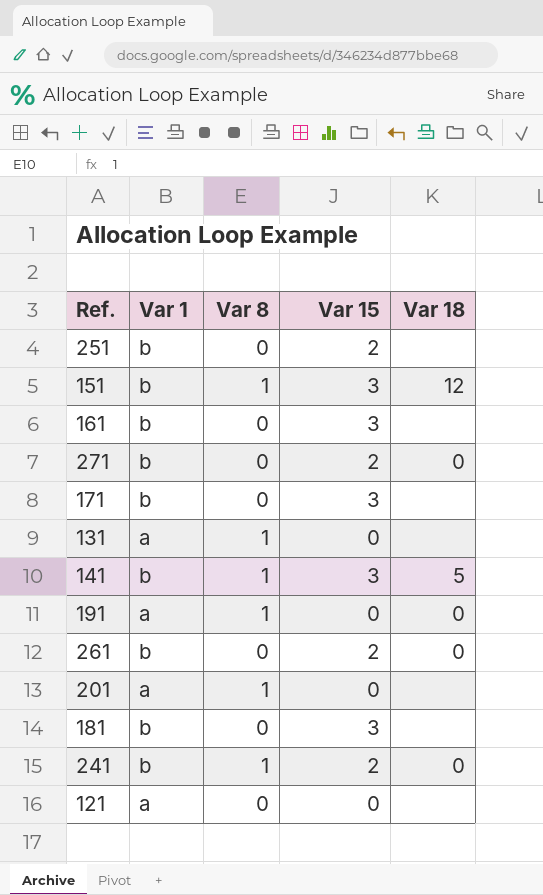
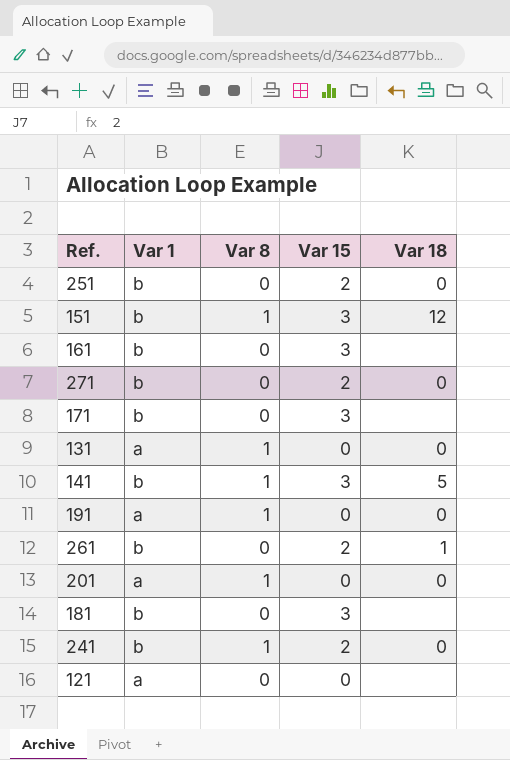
251 | Var 18: none -> 0
131 | Var 18: none -> 0
261 | Var 18: 0 -> 1
201 | Var 18: none -> 0

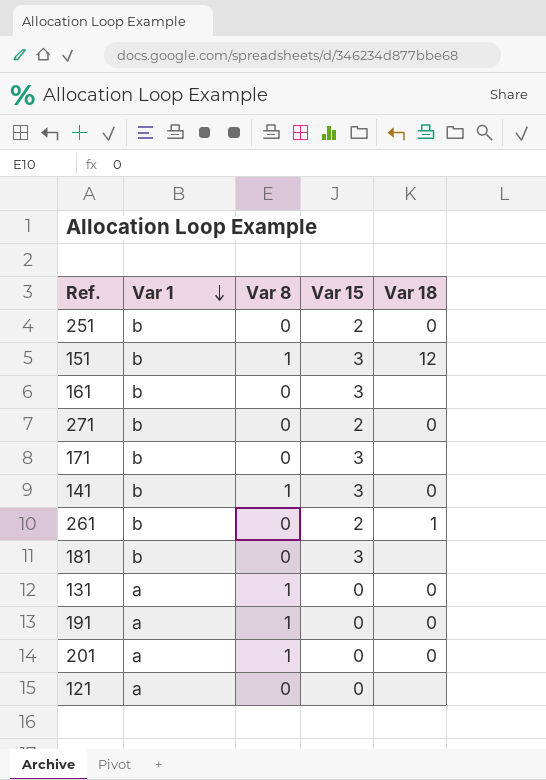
row order: none -> Var 1 descending
row 241: b | 1 | 2 | 0 -> none
141 | Var 18: 5 -> 0

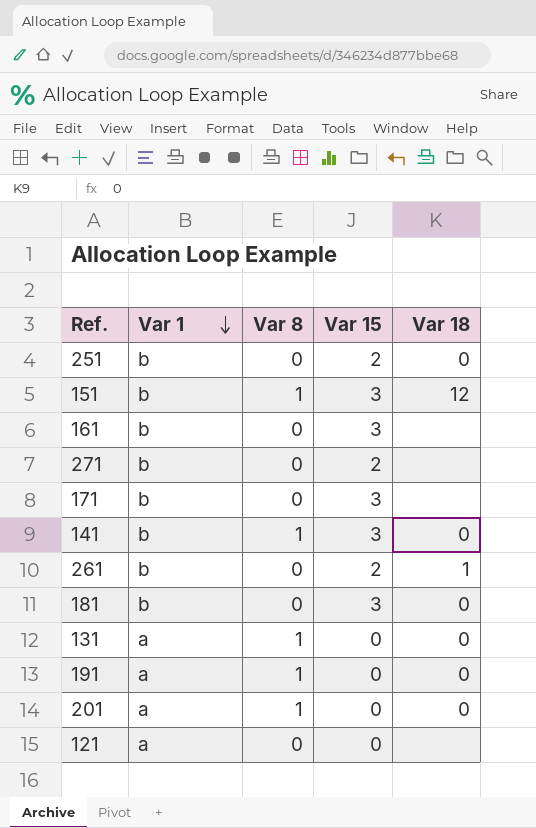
271 | Var 18: 0 -> none
181 | Var 18: none -> 0

